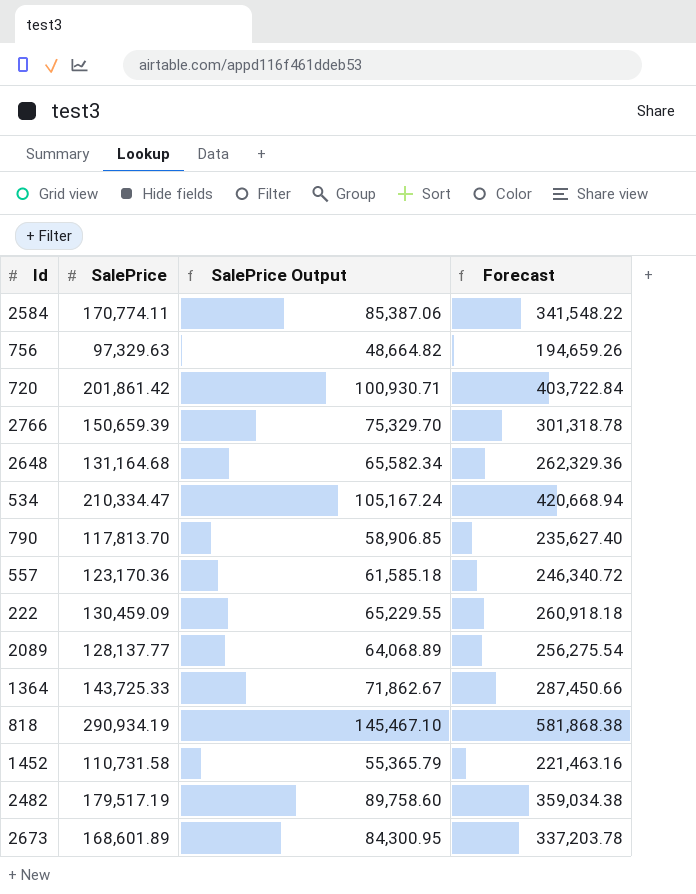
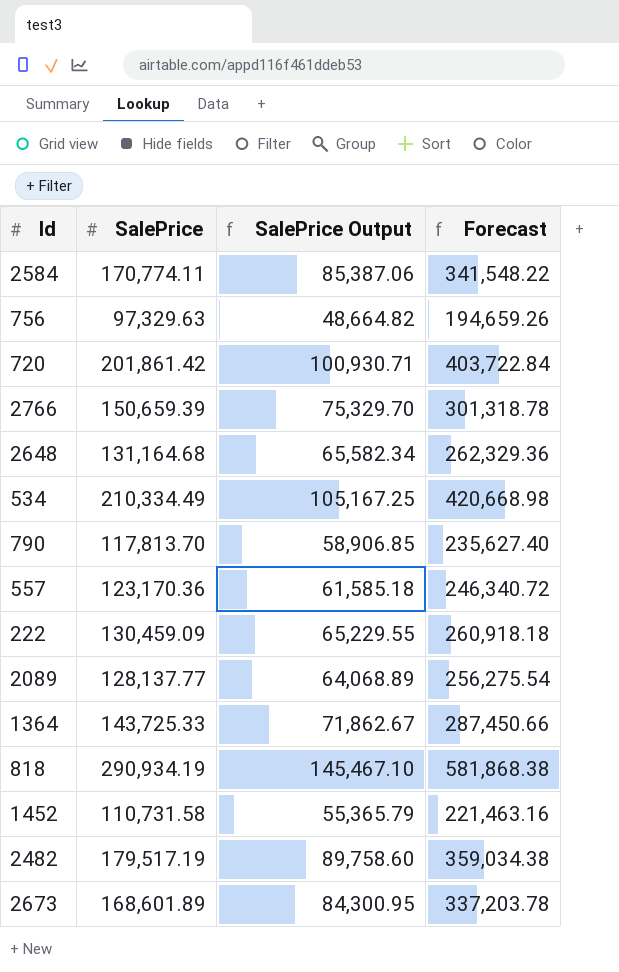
534 | SalePrice: 210,334.47 -> 210,334.49
534 | SalePrice Output: 105,167.24 -> 105,167.25
534 | Forecast: 420,668.94 -> 420,668.98

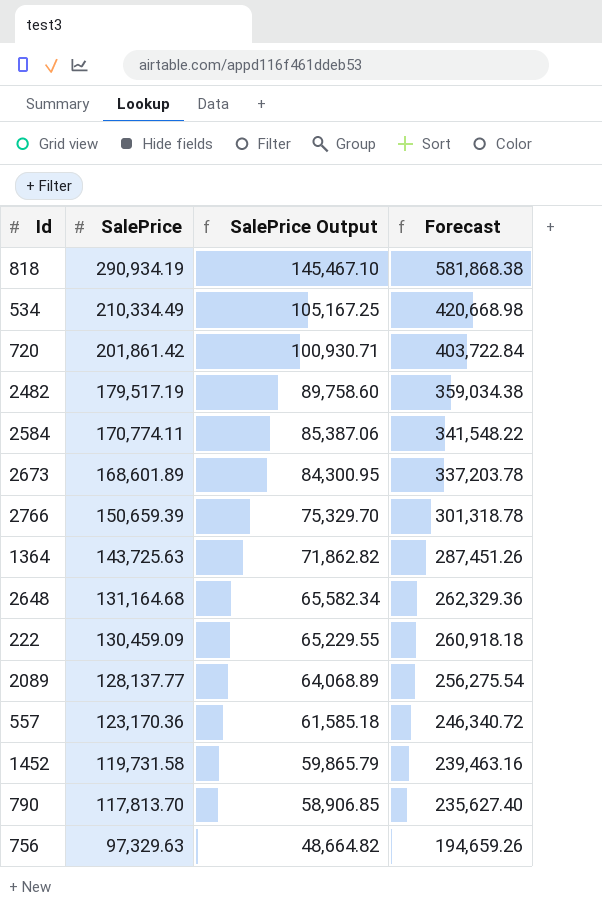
row order: none -> SalePrice descending
1364 | SalePrice: 143,725.33 -> 143,725.63
1364 | SalePrice Output: 71,862.67 -> 71,862.82
1364 | Forecast: 287,450.66 -> 287,451.26
1452 | SalePrice: 110,731.58 -> 119,731.58
1452 | SalePrice Output: 55,365.79 -> 59,865.79
1452 | Forecast: 221,463.16 -> 239,463.16

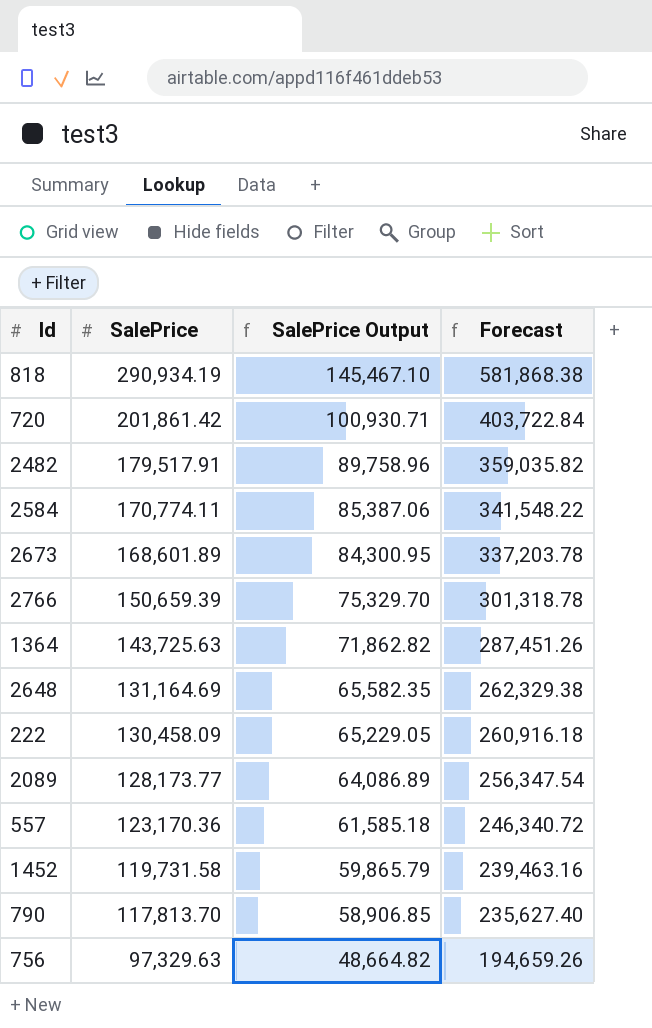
row 534: 210,334.49 | 105,167.25 | 420,668.98 -> none
2482 | SalePrice: 179,517.19 -> 179,517.91
2482 | SalePrice Output: 89,758.60 -> 89,758.96
2482 | Forecast: 359,034.38 -> 359,035.82
2648 | SalePrice: 131,164.68 -> 131,164.69
2648 | SalePrice Output: 65,582.34 -> 65,582.35
2648 | Forecast: 262,329.36 -> 262,329.38
222 | SalePrice: 130,459.09 -> 130,458.09
222 | SalePrice Output: 65,229.55 -> 65,229.05
222 | Forecast: 260,918.18 -> 260,916.18
2089 | SalePrice: 128,137.77 -> 128,173.77
2089 | SalePrice Output: 64,068.89 -> 64,086.89
2089 | Forecast: 256,275.54 -> 256,347.54

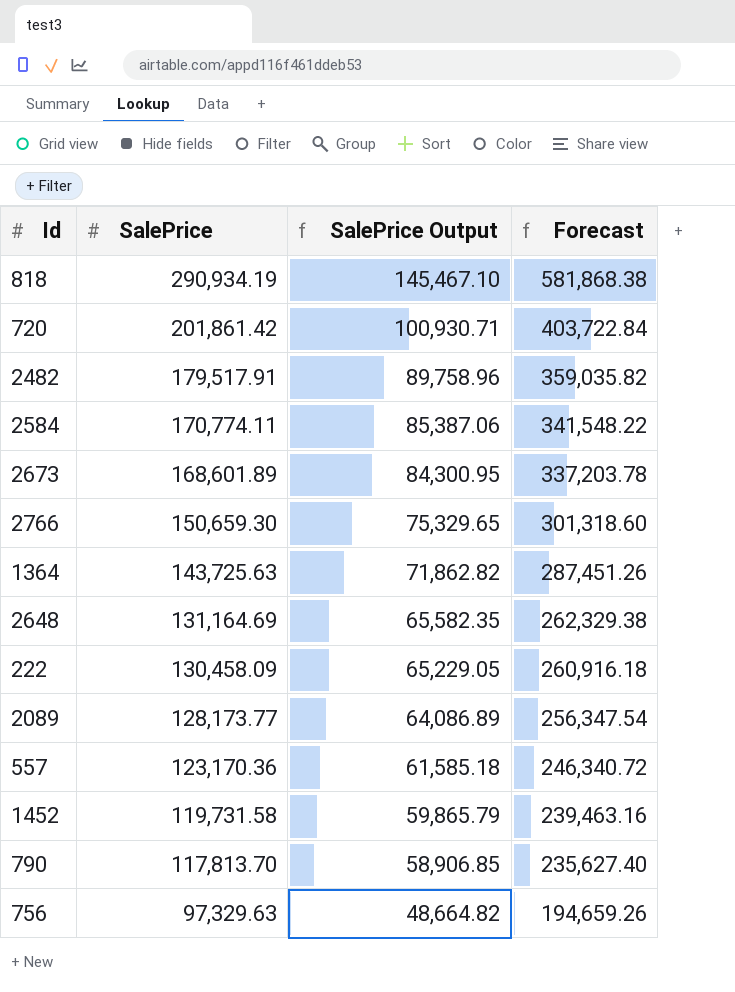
2766 | SalePrice: 150,659.39 -> 150,659.30
2766 | SalePrice Output: 75,329.70 -> 75,329.65
2766 | Forecast: 301,318.78 -> 301,318.60

